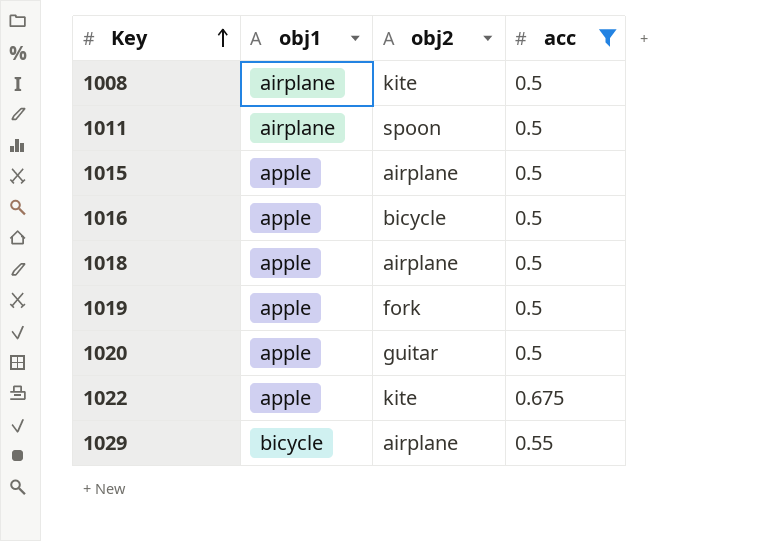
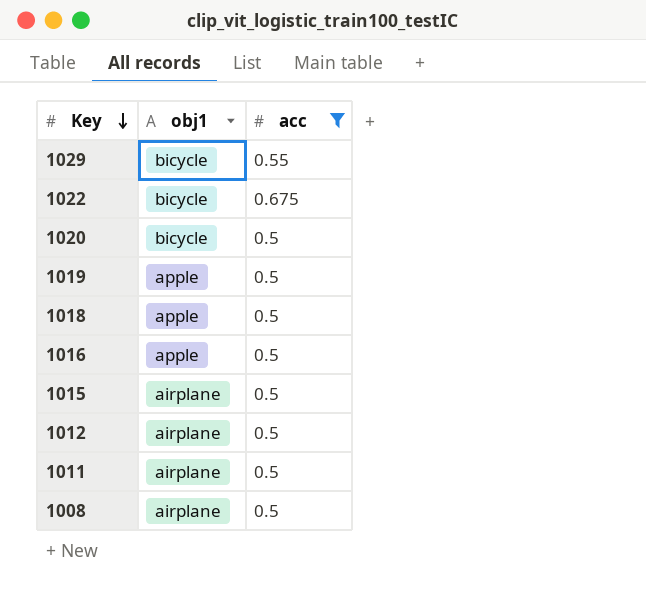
row order: Key ascending -> Key descending
column obj2 | position: 3 -> none
1022 | obj1: apple -> bicycle
1020 | obj1: apple -> bicycle
1015 | obj1: apple -> airplane
row 1012: none -> airplane | 0.5

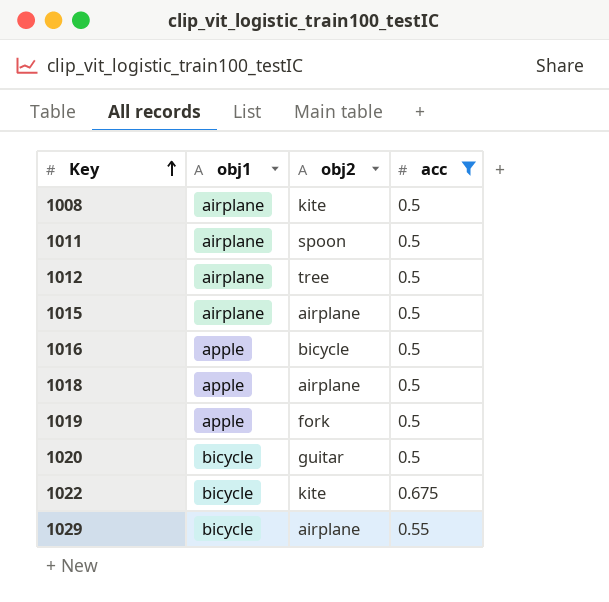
row order: Key descending -> Key ascending
column obj2 | position: none -> 3

